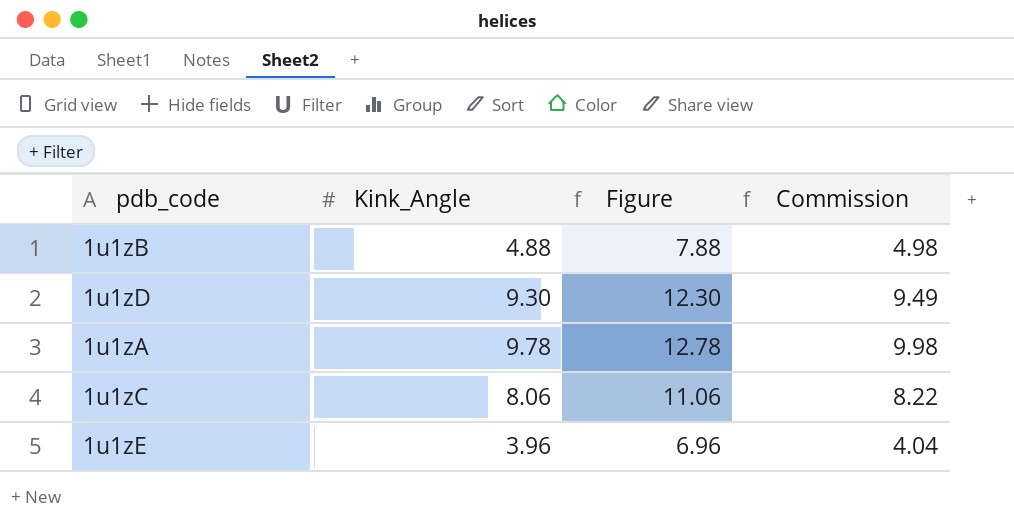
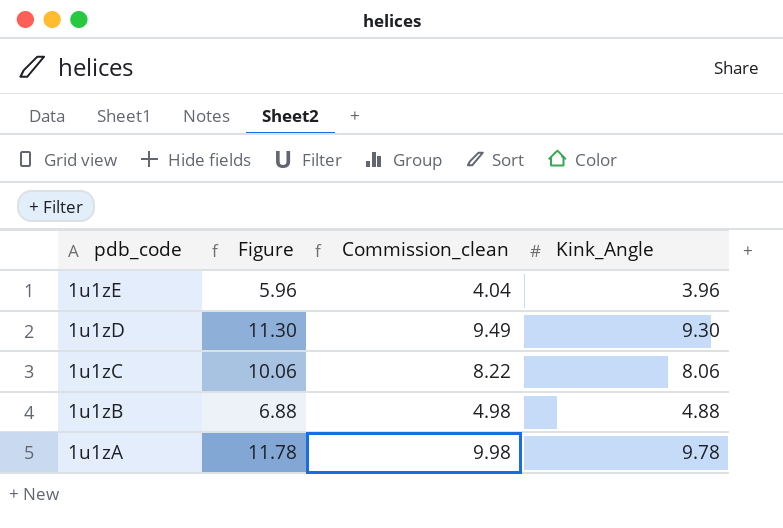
row order: none -> pdb_code descending
column Figure | formula: [Kink_Angle] + 3 -> [Kink_Angle] + 2
column name: Commission -> Commission_clean
column Kink_Angle | position: 2 -> 4

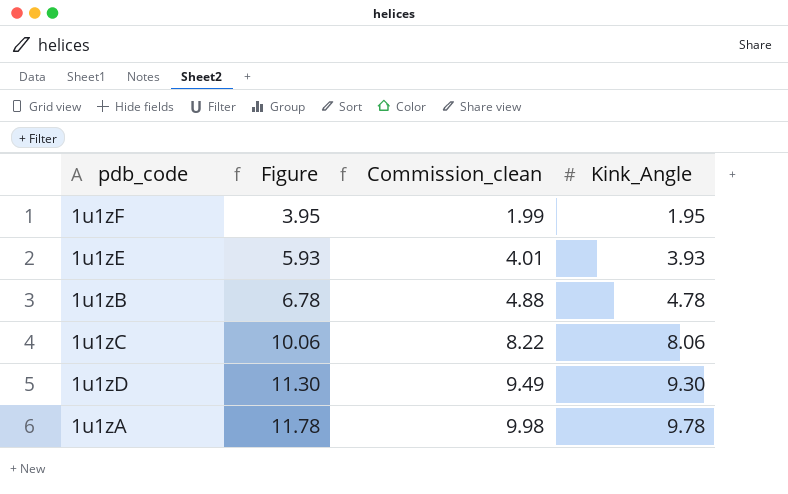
row order: pdb_code descending -> Figure ascending
row 1u1zF: none -> 3.95 | 1.99 | 1.95
1u1zE | Figure: 5.96 -> 5.93
1u1zE | Commission_clean: 4.04 -> 4.01
1u1zE | Kink_Angle: 3.96 -> 3.93
1u1zB | Figure: 6.88 -> 6.78
1u1zB | Commission_clean: 4.98 -> 4.88
1u1zB | Kink_Angle: 4.88 -> 4.78

